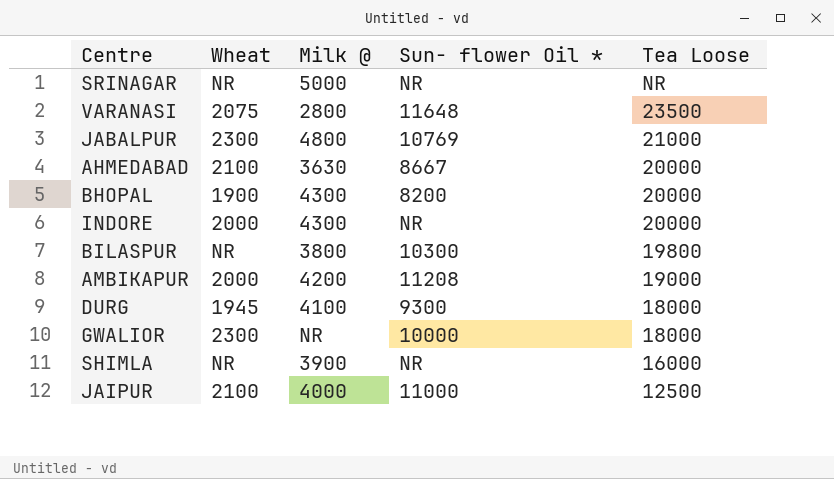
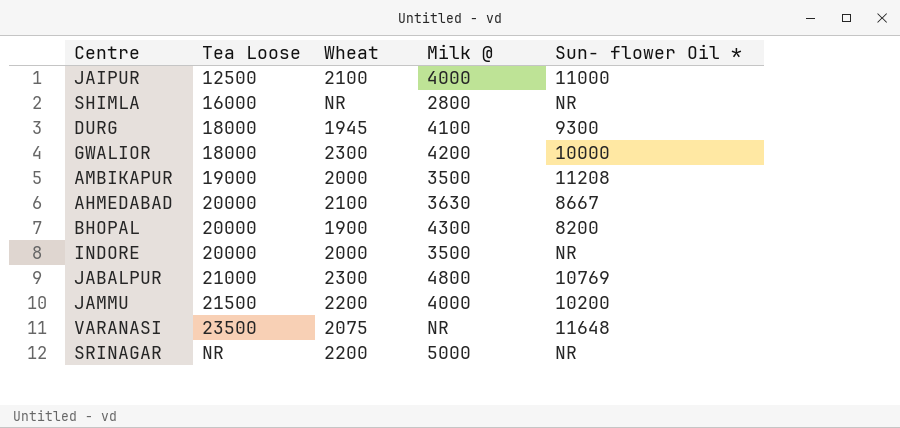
row order: Tea Loose descending -> Tea Loose ascending
column Tea Loose | position: 5 -> 2
row BILASPUR: NR | 3800 | 10300 | 19800 -> none
SHIMLA | Milk @: 3900 -> 2800
GWALIOR | Milk @: NR -> 4200
AMBIKAPUR | Milk @: 4200 -> 3500
INDORE | Milk @: 4300 -> 3500
row JAMMU: none -> 21500 | 2200 | 4000 | 10200
VARANASI | Milk @: 2800 -> NR
SRINAGAR | Wheat: NR -> 2200

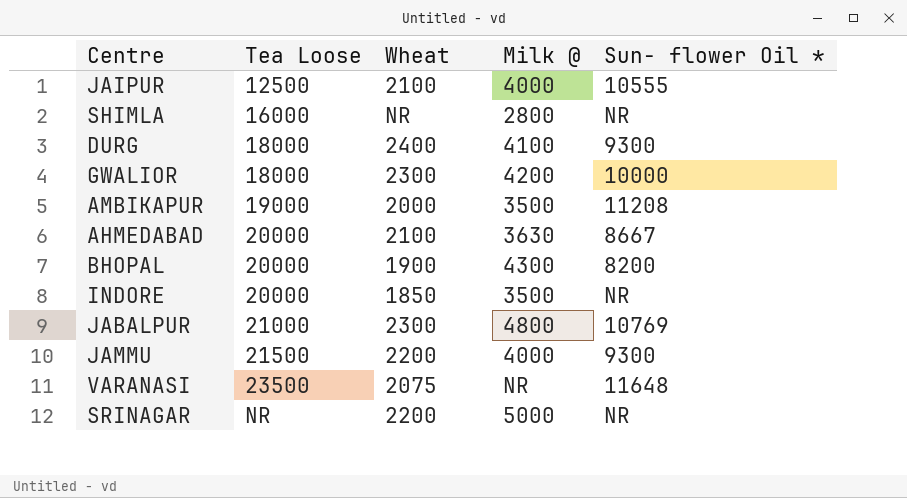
JAIPUR | Sun- flower Oil *: 11000 -> 10555
DURG | Wheat: 1945 -> 2400
INDORE | Wheat: 2000 -> 1850
JAMMU | Sun- flower Oil *: 10200 -> 9300

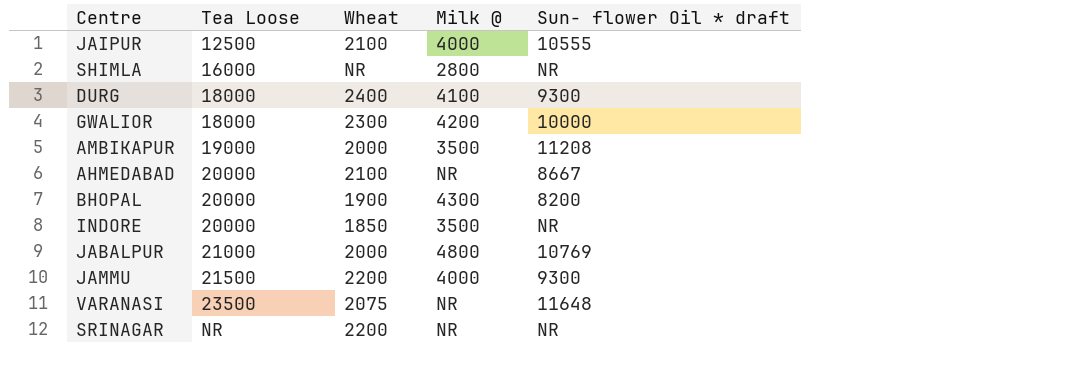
column name: Sun- flower Oil * -> Sun- flower Oil * draft
AHMEDABAD | Milk @: 3630 -> NR
JABALPUR | Wheat: 2300 -> 2000
SRINAGAR | Milk @: 5000 -> NR

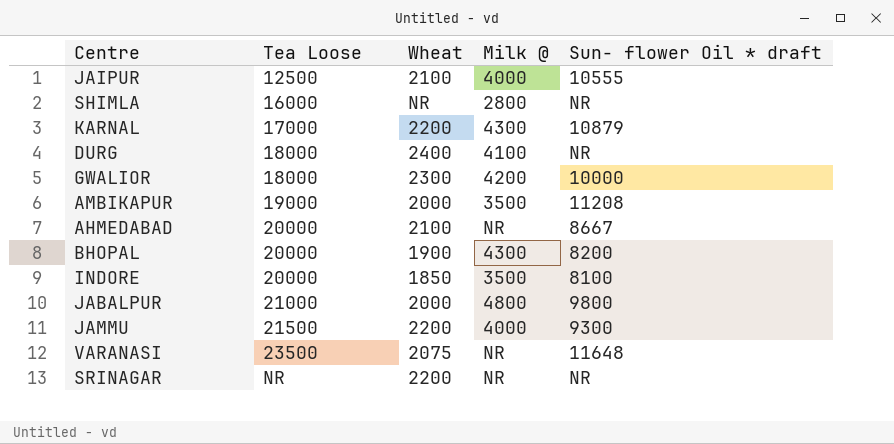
row KARNAL: none -> 17000 | 2200 | 4300 | 10879
DURG | Sun- flower Oil * draft: 9300 -> NR
INDORE | Sun- flower Oil * draft: NR -> 8100
JABALPUR | Sun- flower Oil * draft: 10769 -> 9800

